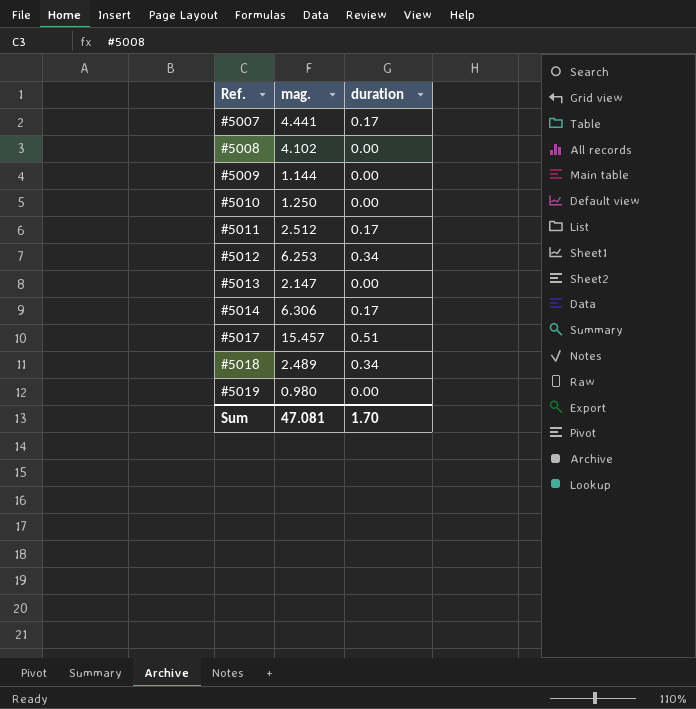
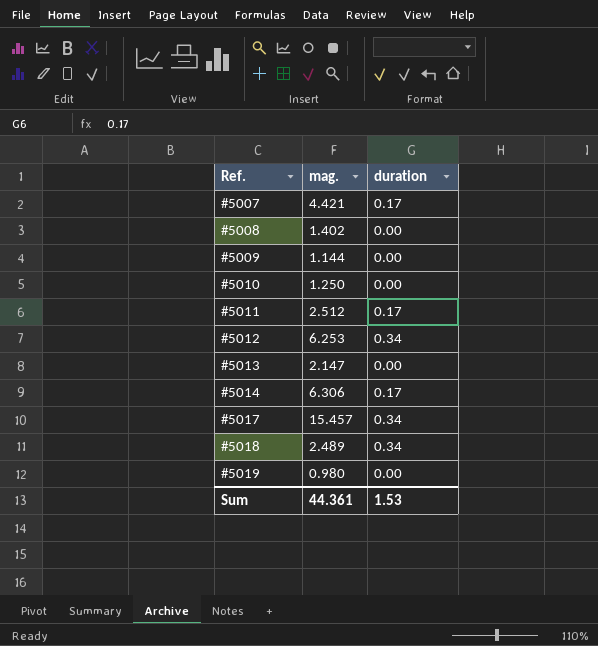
#5007 | mag.: 4.441 -> 4.421
#5008 | mag.: 4.102 -> 1.402
#5017 | duration: 0.51 -> 0.34
Sum | mag.: 47.081 -> 44.361
Sum | duration: 1.70 -> 1.53

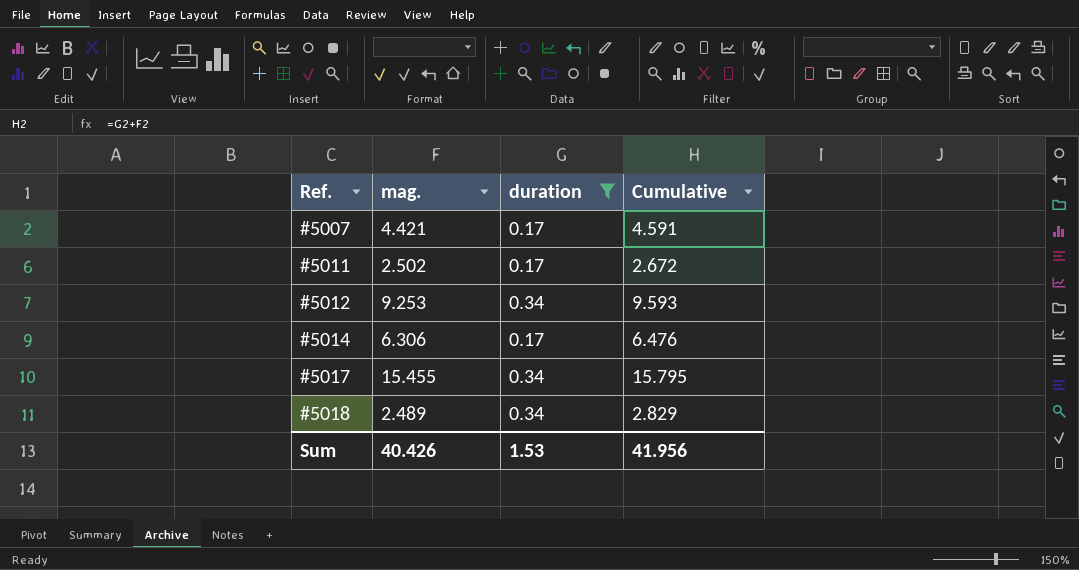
filter: none -> duration != 0.00
column Cumulative | formula: none -> [mag.] + [duration]
#5011 | mag.: 2.512 -> 2.502
#5012 | mag.: 6.253 -> 9.253
#5017 | mag.: 15.457 -> 15.455
Sum | mag.: 44.361 -> 40.426

